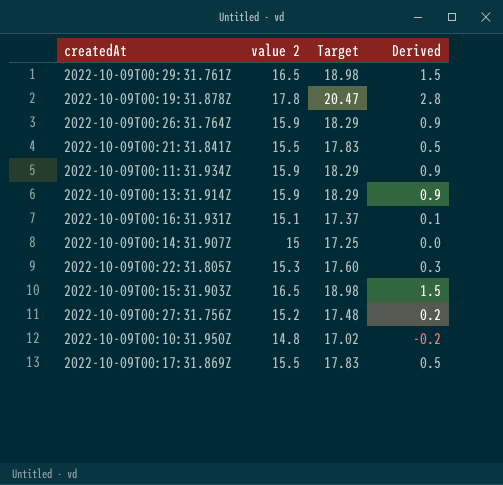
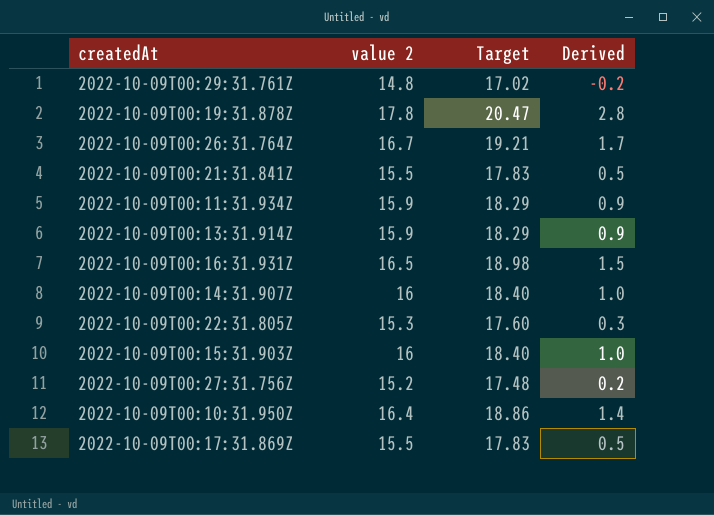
2022-10-09T00:29:31.761Z | value 2: 16.5 -> 14.8
2022-10-09T00:29:31.761Z | Target: 18.98 -> 17.02
2022-10-09T00:29:31.761Z | Derived: 1.5 -> -0.2
2022-10-09T00:26:31.764Z | value 2: 15.9 -> 16.7
2022-10-09T00:26:31.764Z | Target: 18.29 -> 19.21
2022-10-09T00:26:31.764Z | Derived: 0.9 -> 1.7
2022-10-09T00:16:31.931Z | value 2: 15.1 -> 16.5
2022-10-09T00:16:31.931Z | Target: 17.37 -> 18.98
2022-10-09T00:16:31.931Z | Derived: 0.1 -> 1.5
2022-10-09T00:14:31.907Z | value 2: 15 -> 16
2022-10-09T00:14:31.907Z | Target: 17.25 -> 18.40
2022-10-09T00:14:31.907Z | Derived: 0.0 -> 1.0
2022-10-09T00:15:31.903Z | value 2: 16.5 -> 16
2022-10-09T00:15:31.903Z | Target: 18.98 -> 18.40
2022-10-09T00:15:31.903Z | Derived: 1.5 -> 1.0
2022-10-09T00:10:31.950Z | value 2: 14.8 -> 16.4
2022-10-09T00:10:31.950Z | Target: 17.02 -> 18.86
2022-10-09T00:10:31.950Z | Derived: -0.2 -> 1.4

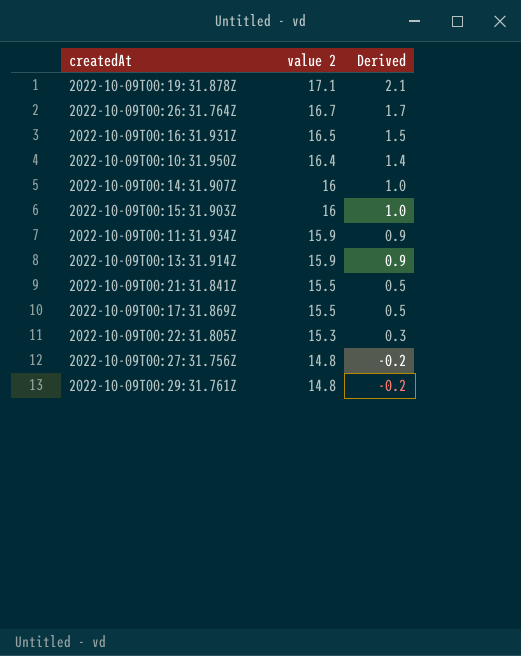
row order: none -> value 2 descending
column Target | formula: [value 2] * 1.15 -> none
2022-10-09T00:19:31.878Z | value 2: 17.8 -> 17.1
2022-10-09T00:19:31.878Z | Derived: 2.8 -> 2.1
2022-10-09T00:27:31.756Z | value 2: 15.2 -> 14.8
2022-10-09T00:27:31.756Z | Derived: 0.2 -> -0.2

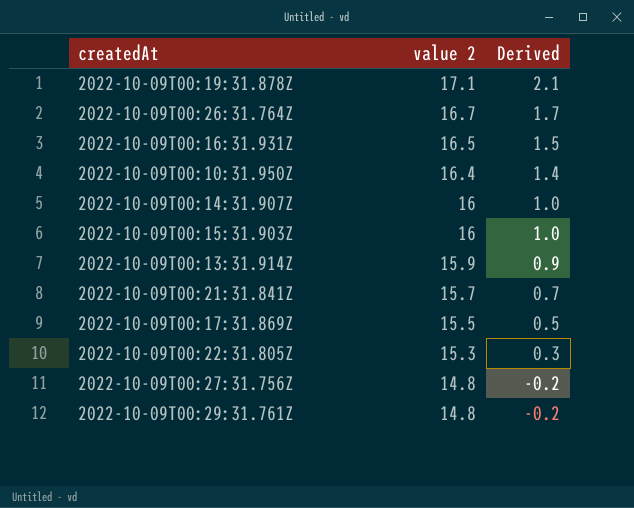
row 2022-10-09T00:11:31.934Z: 15.9 | 0.9 -> none
2022-10-09T00:21:31.841Z | value 2: 15.5 -> 15.7
2022-10-09T00:21:31.841Z | Derived: 0.5 -> 0.7

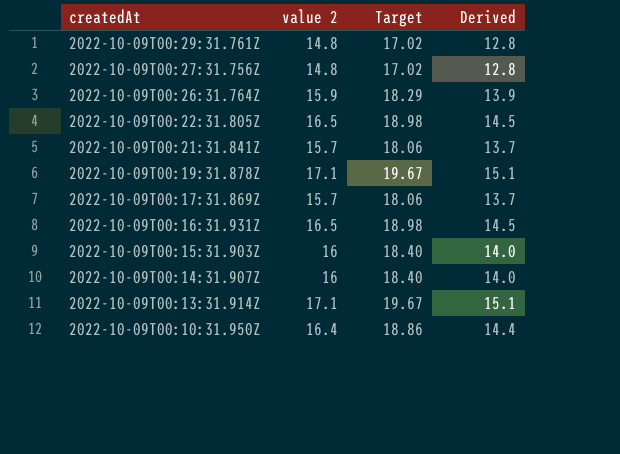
row order: value 2 descending -> createdAt descending
column Target | formula: none -> [value 2] * 1.15
column Derived | formula: [value 2] - 15 -> [value 2] - 2
2022-10-09T00:26:31.764Z | value 2: 16.7 -> 15.9
2022-10-09T00:22:31.805Z | value 2: 15.3 -> 16.5
2022-10-09T00:17:31.869Z | value 2: 15.5 -> 15.7
2022-10-09T00:13:31.914Z | value 2: 15.9 -> 17.1

